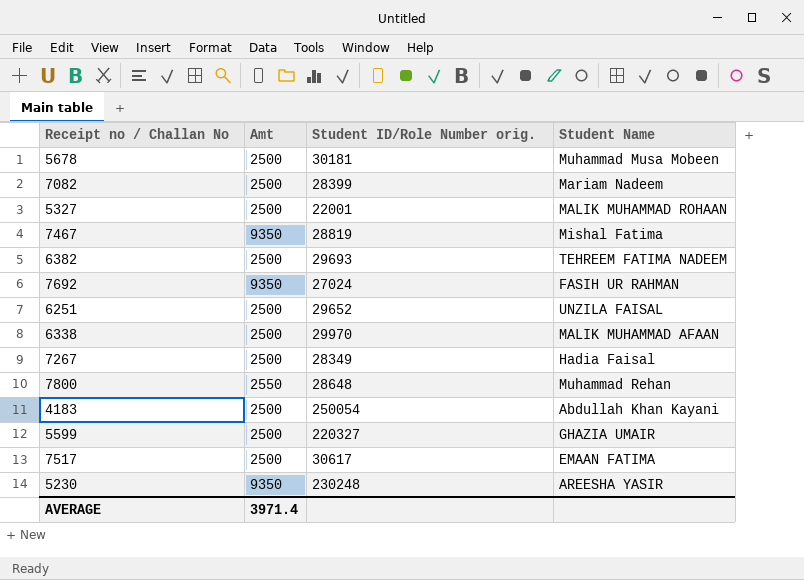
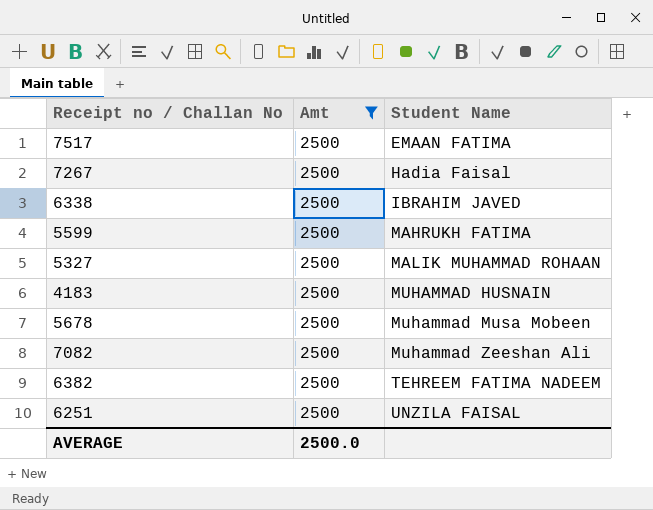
filter: none -> Amt = 2500
row order: none -> Student Name ascending
column Student ID/Role Number orig. | position: 3 -> none
6338 | Student Name: MALIK MUHAMMAD AFAAN -> IBRAHIM JAVED
5599 | Student Name: GHAZIA UMAIR -> MAHRUKH FATIMA
4183 | Student Name: Abdullah Khan Kayani -> MUHAMMAD HUSNAIN
7082 | Student Name: Mariam Nadeem -> Muhammad Zeeshan Ali
AVERAGE | Amt: 3971.4 -> 2500.0

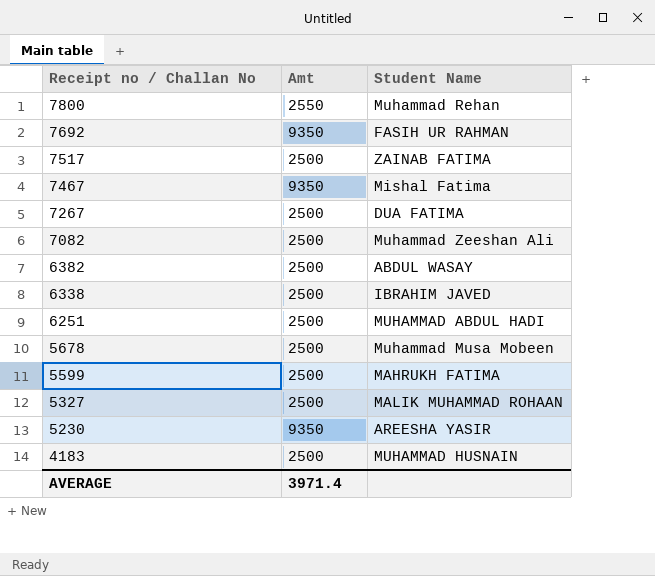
filter: Amt = 2500 -> none
row order: Student Name ascending -> Receipt no / Challan No descending
7517 | Student Name: EMAAN FATIMA -> ZAINAB FATIMA
7267 | Student Name: Hadia Faisal -> DUA FATIMA
6382 | Student Name: TEHREEM FATIMA NADEEM -> ABDUL WASAY
6251 | Student Name: UNZILA FAISAL -> MUHAMMAD ABDUL HADI
AVERAGE | Amt: 2500.0 -> 3971.4

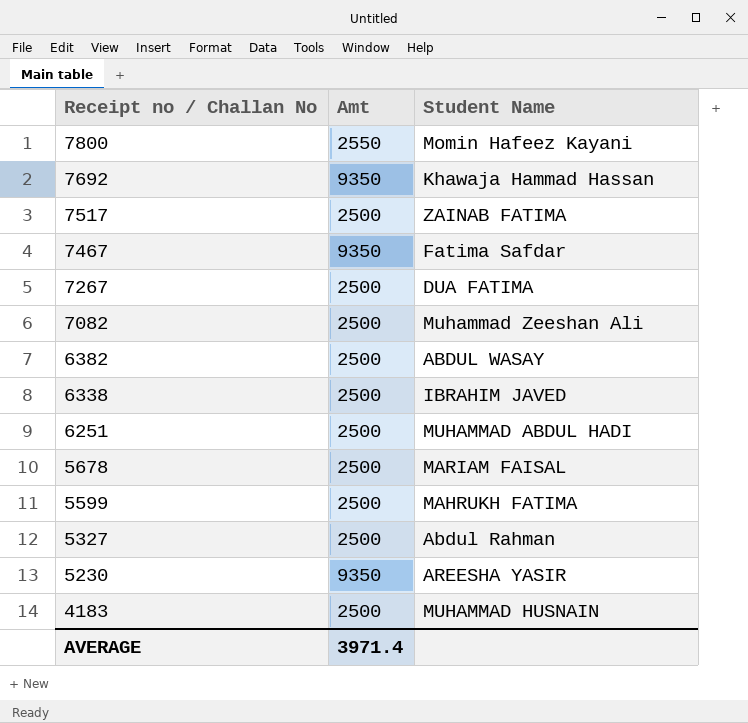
7800 | Student Name: Muhammad Rehan -> Momin Hafeez Kayani
7692 | Student Name: FASIH UR RAHMAN -> Khawaja Hammad Hassan
7467 | Student Name: Mishal Fatima -> Fatima Safdar
5678 | Student Name: Muhammad Musa Mobeen -> MARIAM FAISAL
5327 | Student Name: MALIK MUHAMMAD ROHAAN -> Abdul Rahman

